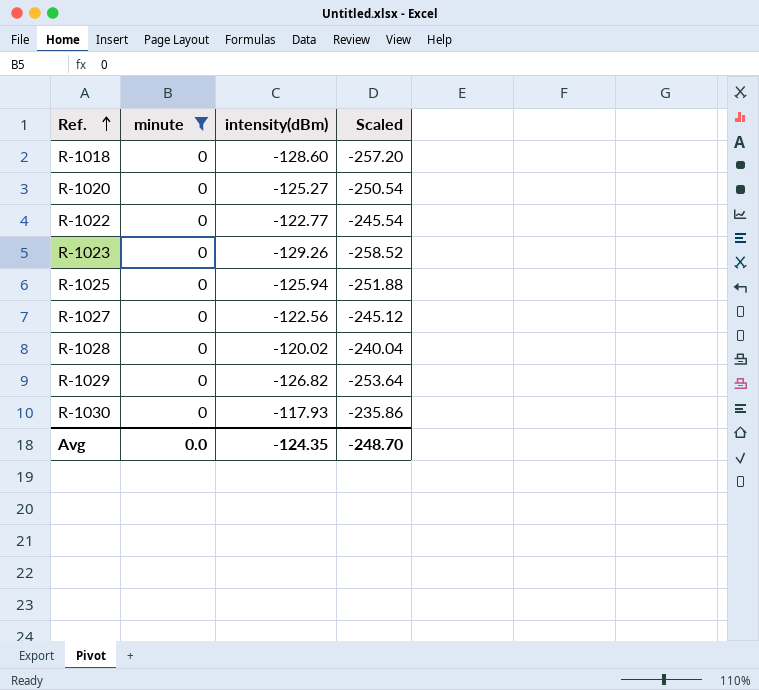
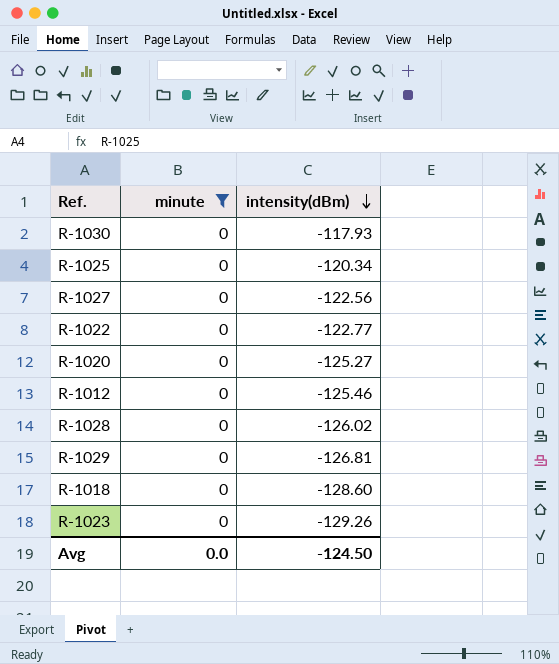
row order: Ref. ascending -> intensity(dBm) descending
column Scaled | formula: [intensity(dBm)] * 2 -> none
R-1025 | intensity(dBm): -125.94 -> -120.34
row R-1012: none -> 0 | -125.46
R-1028 | intensity(dBm): -120.02 -> -126.02
R-1029 | intensity(dBm): -126.82 -> -126.81
Avg | intensity(dBm): -124.35 -> -124.50

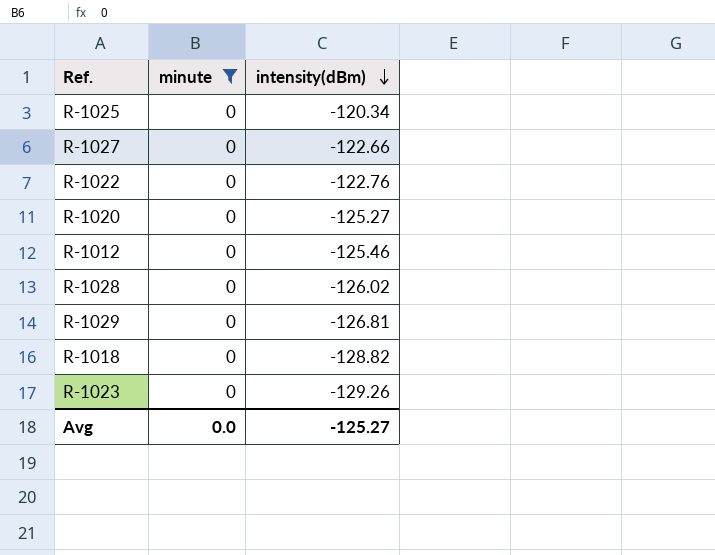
row R-1030: 0 | -117.93 -> none
R-1027 | intensity(dBm): -122.56 -> -122.66
R-1022 | intensity(dBm): -122.77 -> -122.76
R-1018 | intensity(dBm): -128.60 -> -128.82
Avg | intensity(dBm): -124.50 -> -125.27

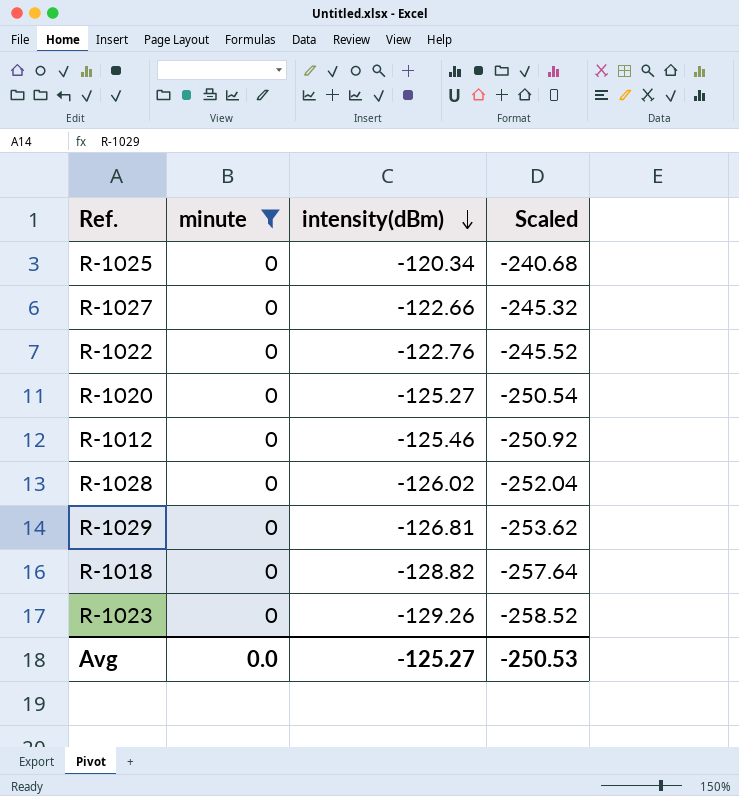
column Scaled | formula: none -> [intensity(dBm)] * 2

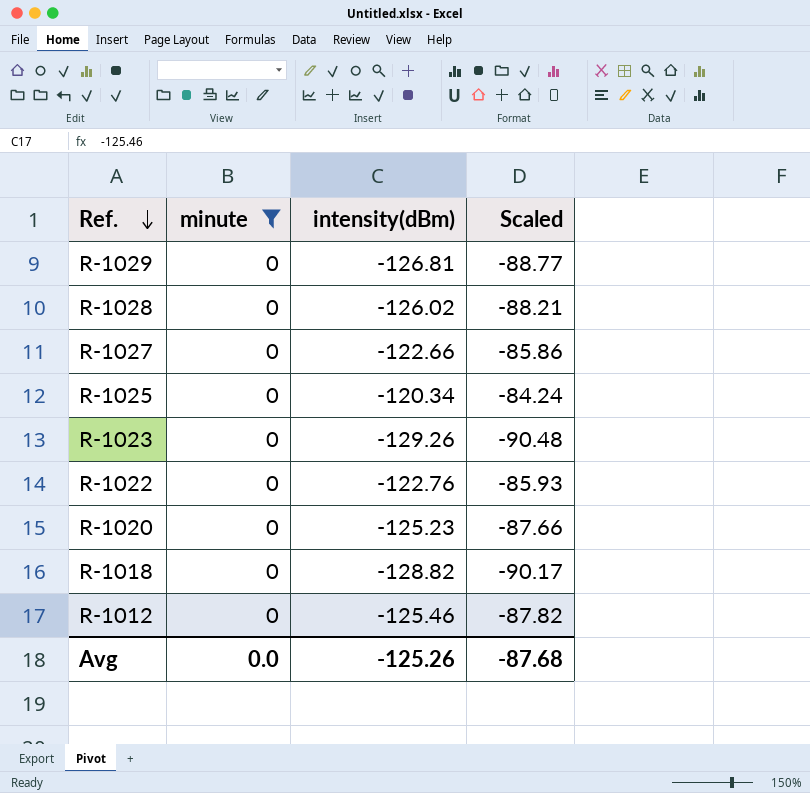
row order: intensity(dBm) descending -> Ref. descending
column Scaled | formula: [intensity(dBm)] * 2 -> [intensity(dBm)] * 0.7
R-1020 | intensity(dBm): -125.27 -> -125.23
Avg | intensity(dBm): -125.27 -> -125.26
Avg | Scaled: -250.53 -> -87.68

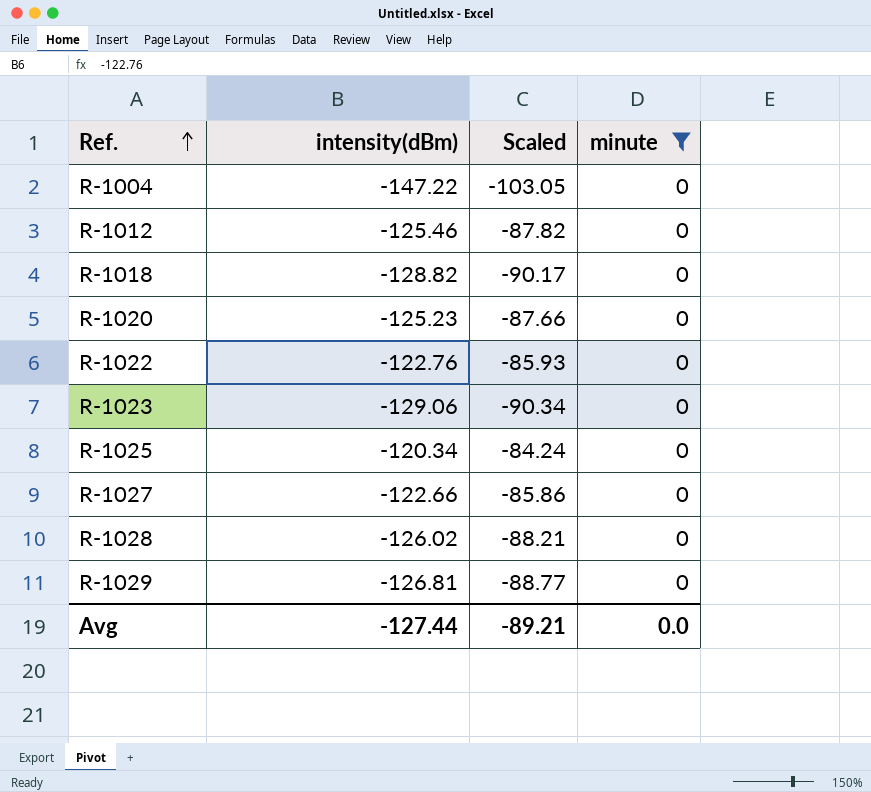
row order: Ref. descending -> Ref. ascending
column minute | position: 2 -> 4
row R-1004: none -> -147.22 | -103.05 | 0
R-1023 | intensity(dBm): -129.26 -> -129.06
R-1023 | Scaled: -90.48 -> -90.34
Avg | intensity(dBm): -125.26 -> -127.44
Avg | Scaled: -87.68 -> -89.21

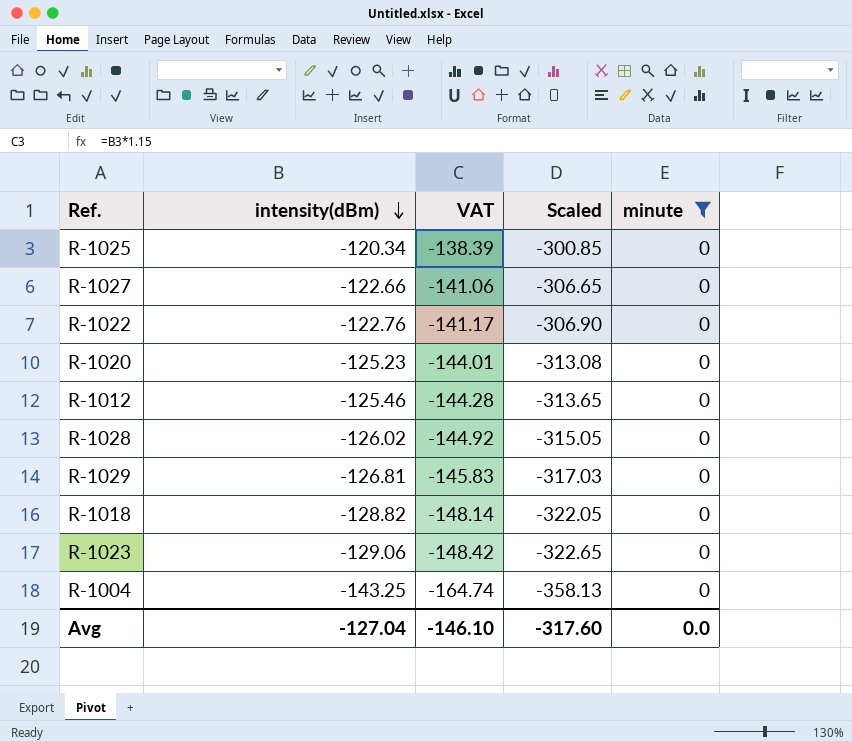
row order: Ref. ascending -> intensity(dBm) descending
column VAT | formula: none -> [intensity(dBm)] * 1.15
column Scaled | formula: [intensity(dBm)] * 0.7 -> [intensity(dBm)] * 2.5
R-1004 | intensity(dBm): -147.22 -> -143.25
Avg | intensity(dBm): -127.44 -> -127.04
Avg | Scaled: -89.21 -> -317.60

